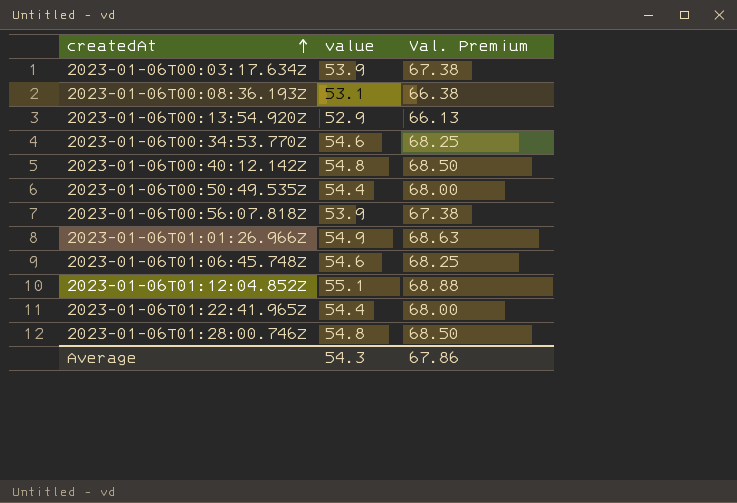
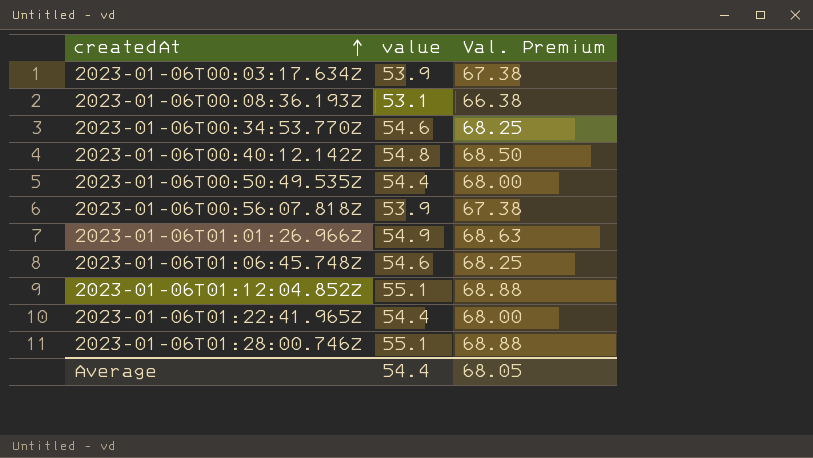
row 2023-01-06T00:13:54.920Z: 52.9 | 66.13 -> none
2023-01-06T01:28:00.746Z | value: 54.8 -> 55.1
2023-01-06T01:28:00.746Z | Val. Premium: 68.50 -> 68.88
Average | value: 54.3 -> 54.4
Average | Val. Premium: 67.86 -> 68.05

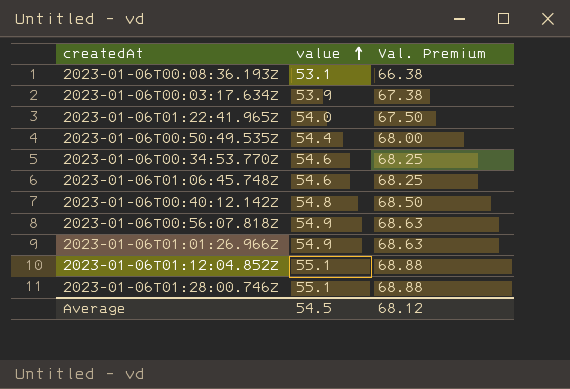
row order: createdAt ascending -> value ascending
2023-01-06T01:22:41.965Z | value: 54.4 -> 54.0
2023-01-06T01:22:41.965Z | Val. Premium: 68.00 -> 67.50
2023-01-06T00:56:07.818Z | value: 53.9 -> 54.9
2023-01-06T00:56:07.818Z | Val. Premium: 67.38 -> 68.63
Average | value: 54.4 -> 54.5
Average | Val. Premium: 68.05 -> 68.12

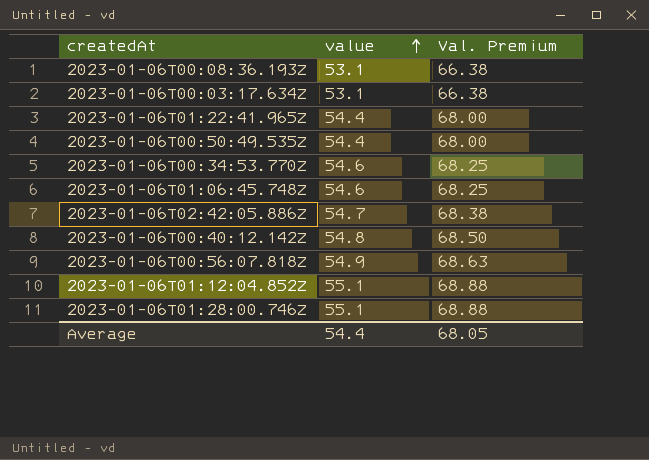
row 2023-01-06T01:01:26.966Z: 54.9 | 68.63 -> none
2023-01-06T00:03:17.634Z | value: 53.9 -> 53.1
2023-01-06T00:03:17.634Z | Val. Premium: 67.38 -> 66.38
2023-01-06T01:22:41.965Z | value: 54.0 -> 54.4
2023-01-06T01:22:41.965Z | Val. Premium: 67.50 -> 68.00
row 2023-01-06T02:42:05.886Z: none -> 54.7 | 68.38
Average | value: 54.5 -> 54.4
Average | Val. Premium: 68.12 -> 68.05

